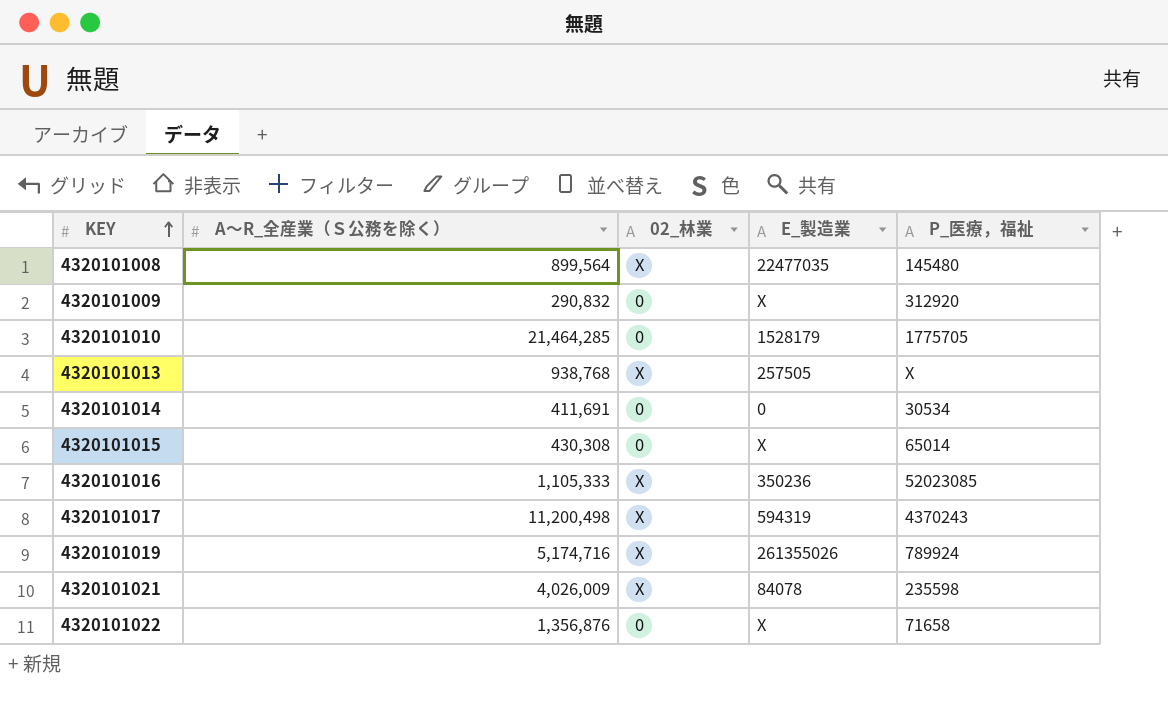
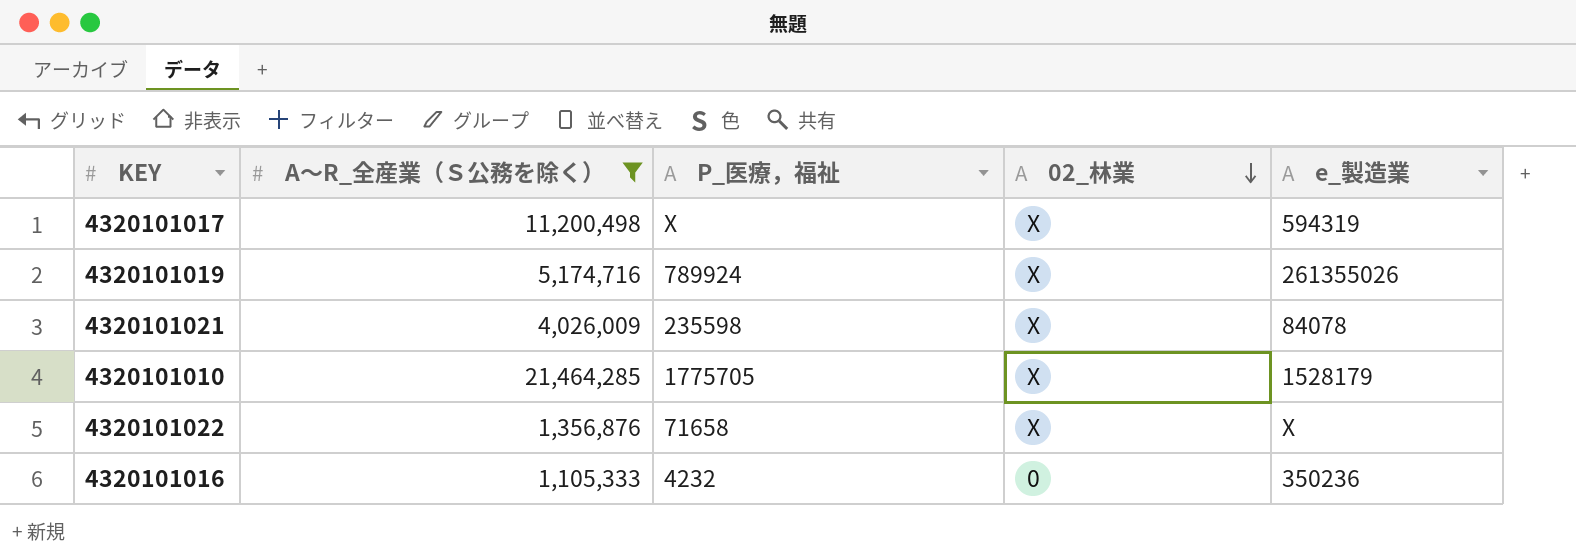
filter: none -> A～R_全産業（Ｓ公務を除く） >= 1,105,333
row order: KEY ascending -> 02_林業 descending
column P_医療，福祉 | position: 5 -> 3
column name: E_製造業 -> e_製造業
4320101017 | P_医療，福祉: 4370243 -> X
4320101010 | 02_林業: 0 -> X
4320101022 | 02_林業: 0 -> X
4320101016 | P_医療，福祉: 52023085 -> 4232
4320101016 | 02_林業: X -> 0

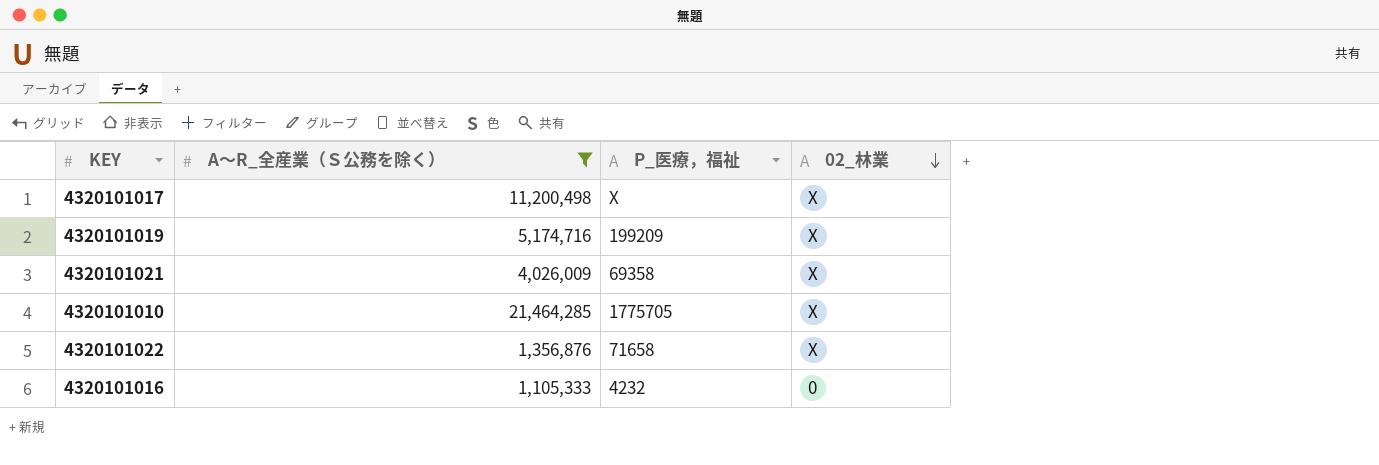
column e_製造業 | position: 5 -> none
4320101019 | P_医療，福祉: 789924 -> 199209
4320101021 | P_医療，福祉: 235598 -> 69358

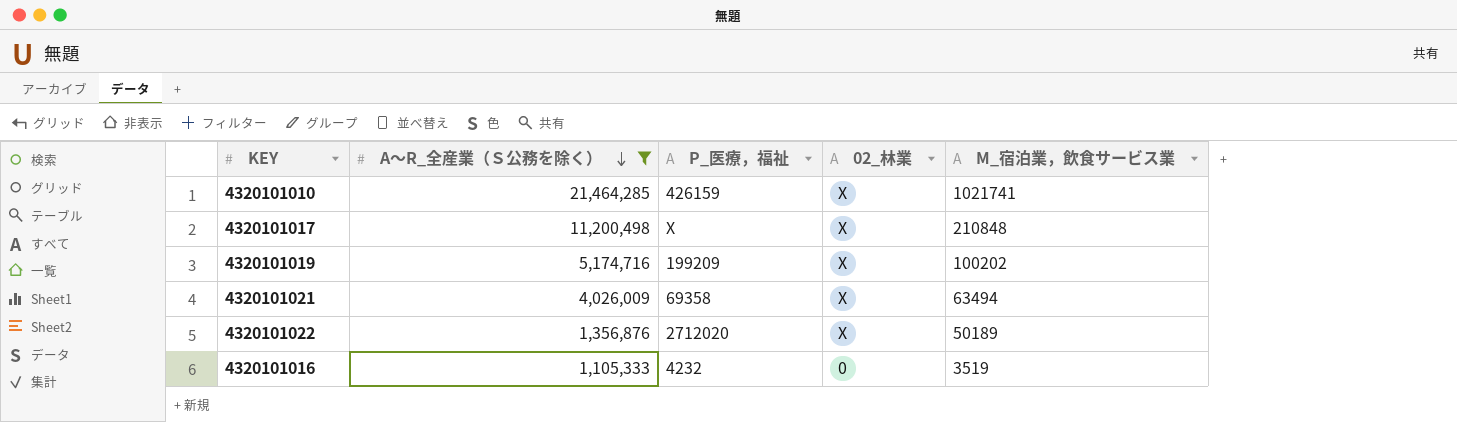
row order: 02_林業 descending -> A～R_全産業（Ｓ公務を除く） descending
column M_宿泊業，飲食サービス業 | position: none -> 5
4320101010 | P_医療，福祉: 1775705 -> 426159
4320101022 | P_医療，福祉: 71658 -> 2712020

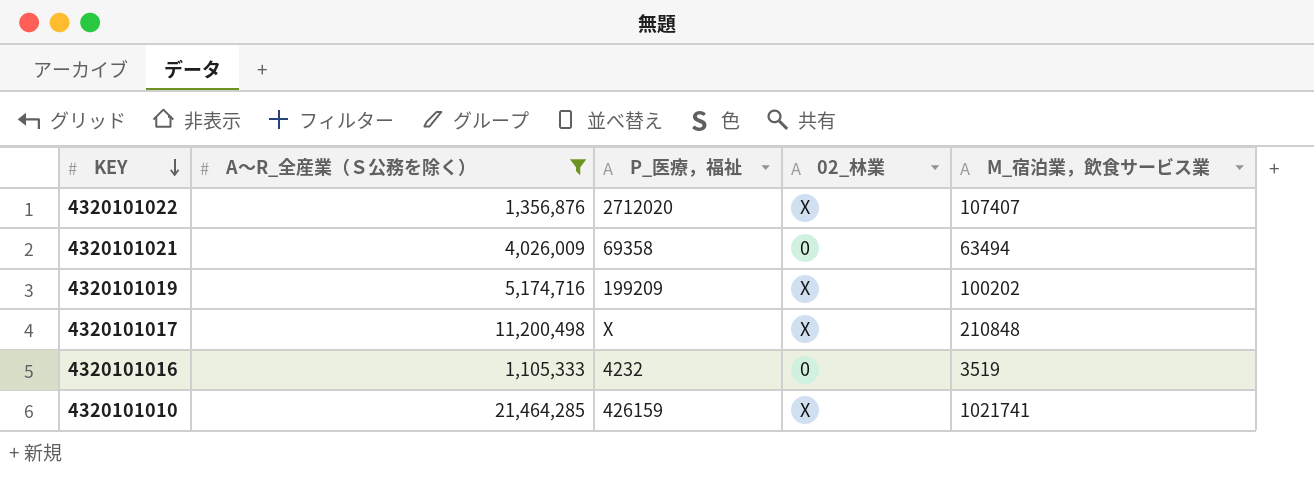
row order: A～R_全産業（Ｓ公務を除く） descending -> KEY descending
4320101022 | M_宿泊業，飲食サービス業: 50189 -> 107407
4320101021 | 02_林業: X -> 0

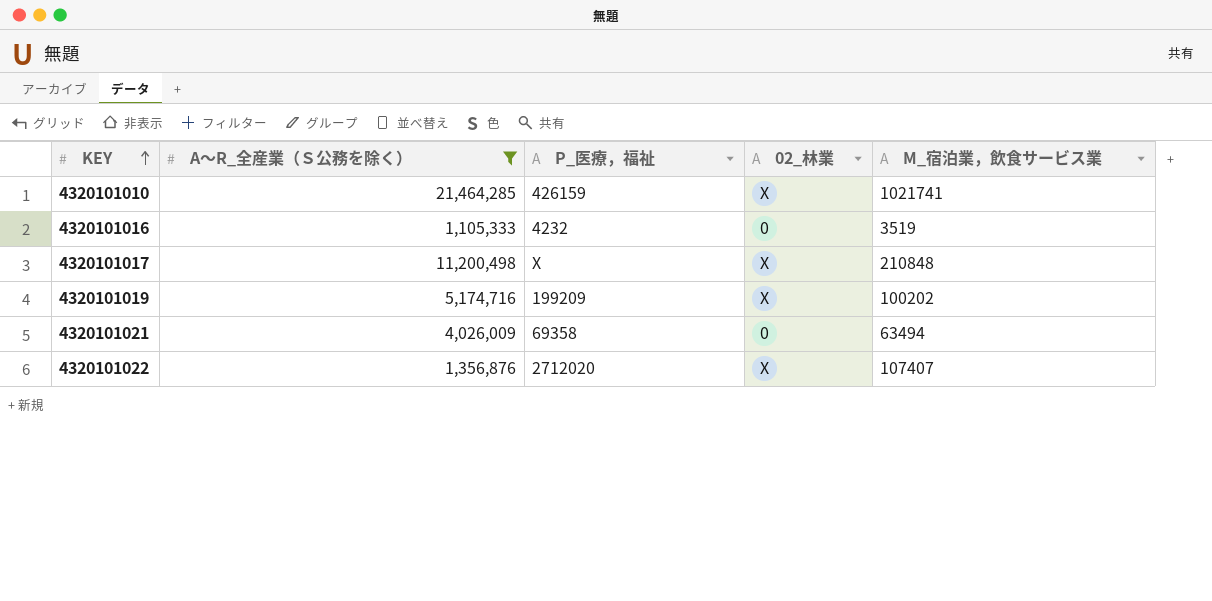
row order: KEY descending -> KEY ascending

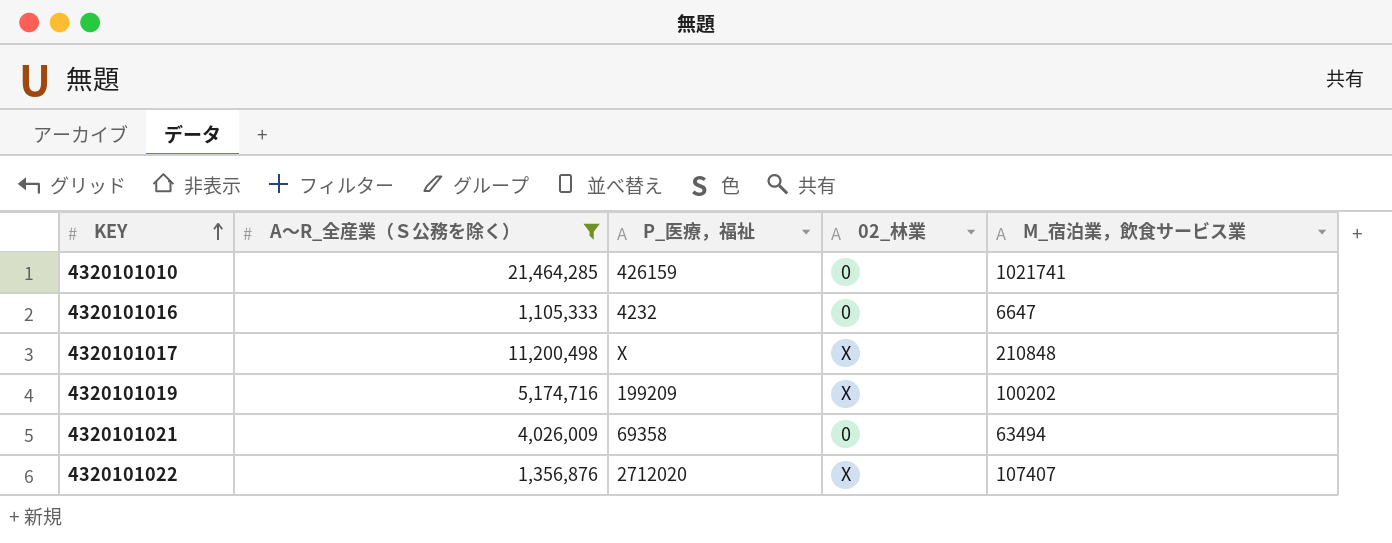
4320101010 | 02_林業: X -> 0
4320101016 | M_宿泊業，飲食サービス業: 3519 -> 6647

